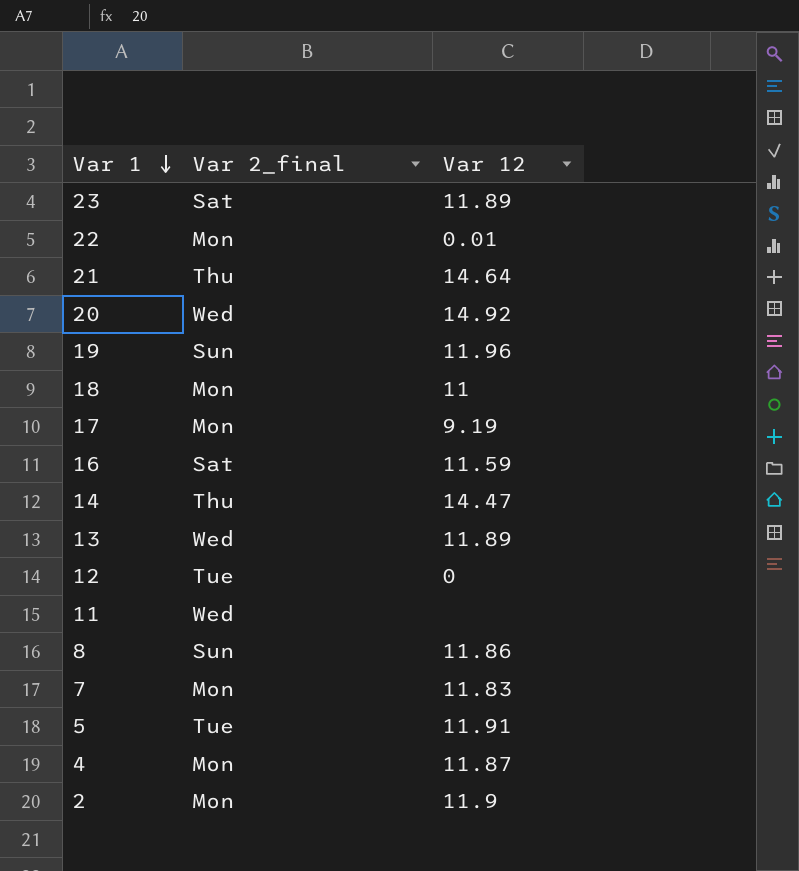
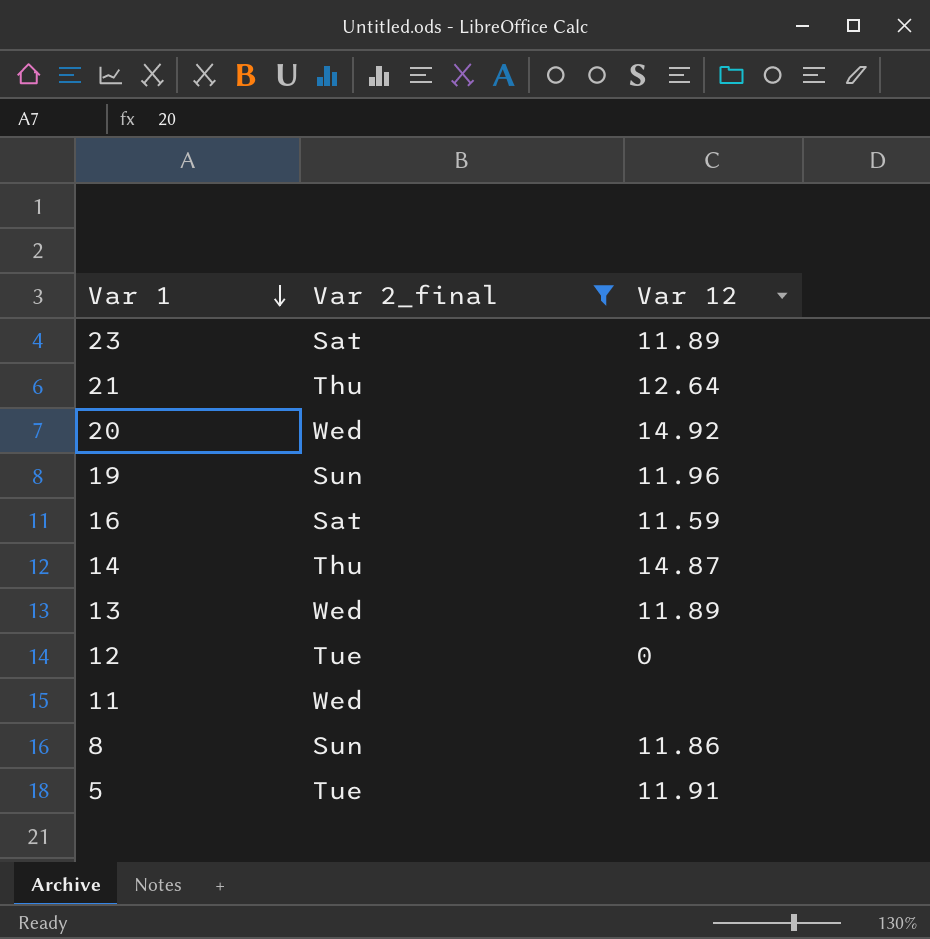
filter: none -> Var 2_final != Mon
21 | Var 12: 14.64 -> 12.64
14 | Var 12: 14.47 -> 14.87

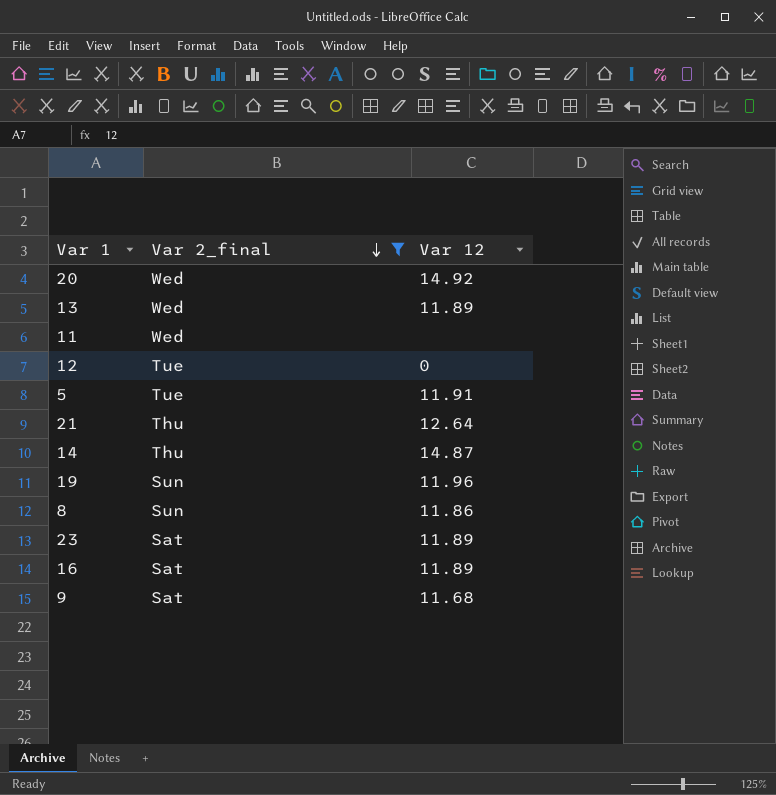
row order: Var 1 descending -> Var 2_final descending
16 | Var 12: 11.59 -> 11.89
row 9: none -> Sat | 11.68

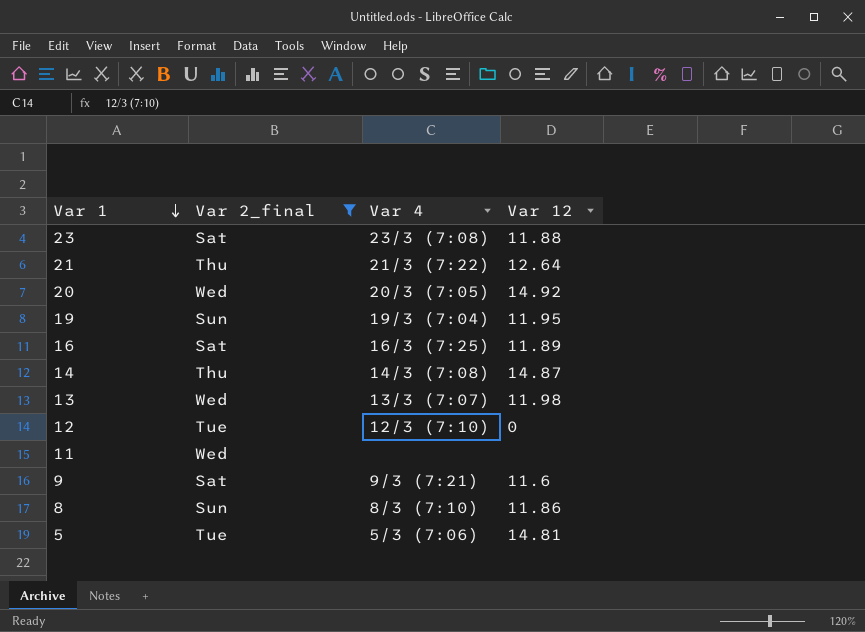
row order: Var 2_final descending -> Var 1 descending
column Var 4 | position: none -> 3
23 | Var 12: 11.89 -> 11.88
19 | Var 12: 11.96 -> 11.95
13 | Var 12: 11.89 -> 11.98
9 | Var 12: 11.68 -> 11.6
5 | Var 12: 11.91 -> 14.81

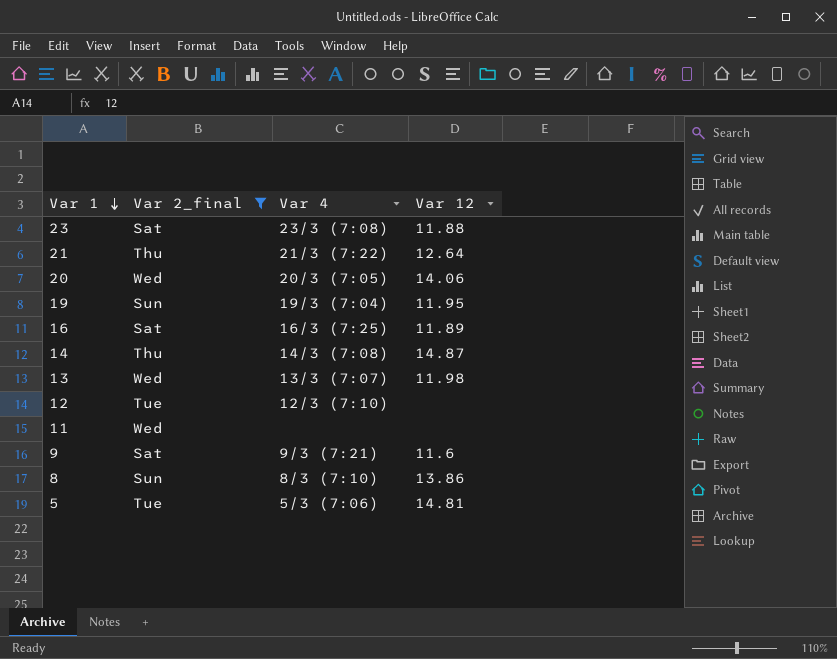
20 | Var 12: 14.92 -> 14.06
12 | Var 12: 0 -> none
8 | Var 12: 11.86 -> 13.86

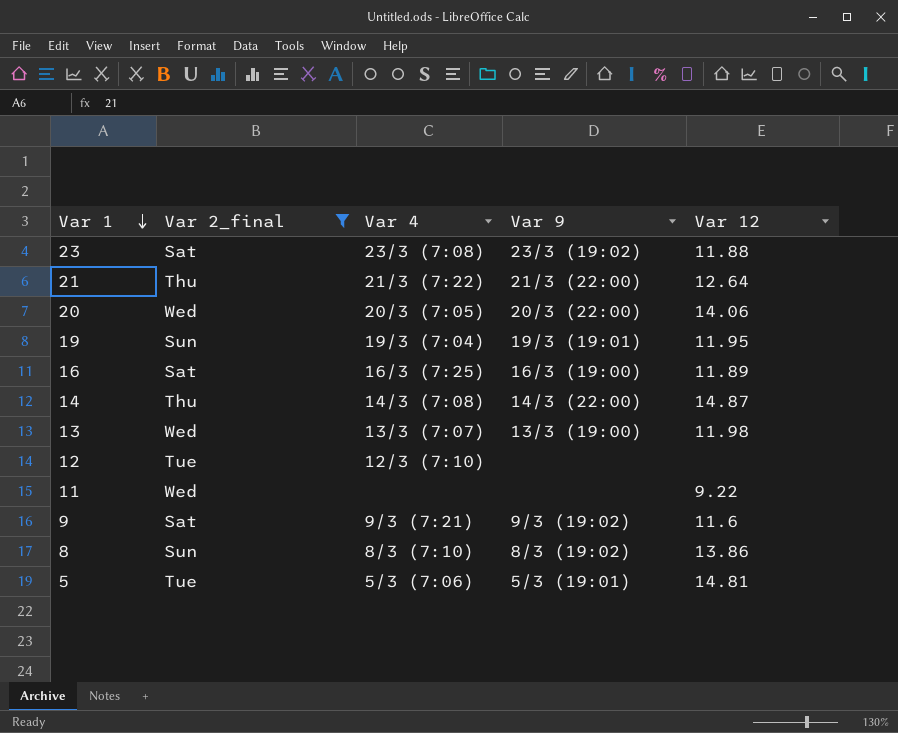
column Var 9 | position: none -> 4
11 | Var 12: none -> 9.22

